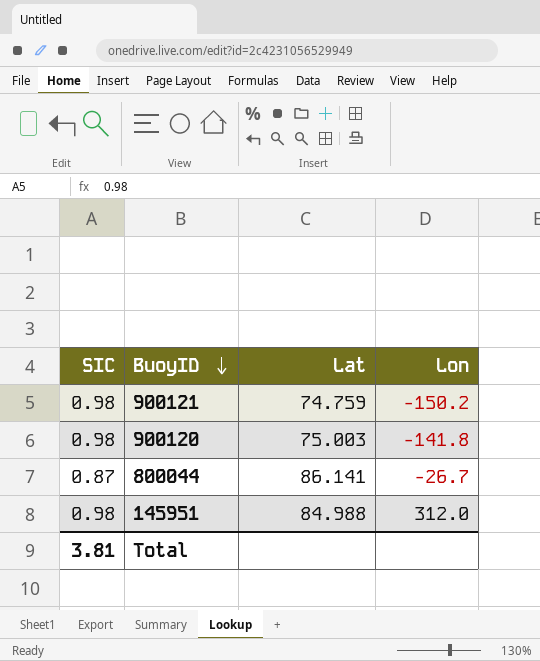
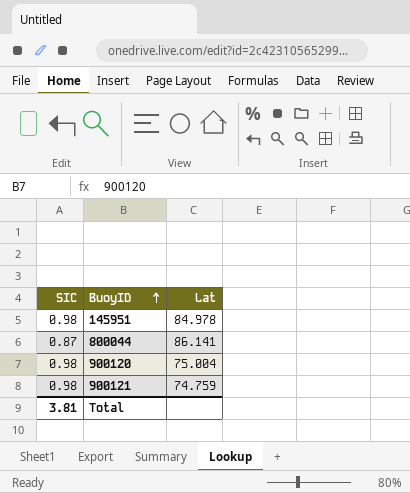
row order: BuoyID descending -> BuoyID ascending
column Lon | position: 4 -> none
145951 | Lat: 84.988 -> 84.978
900120 | Lat: 75.003 -> 75.004

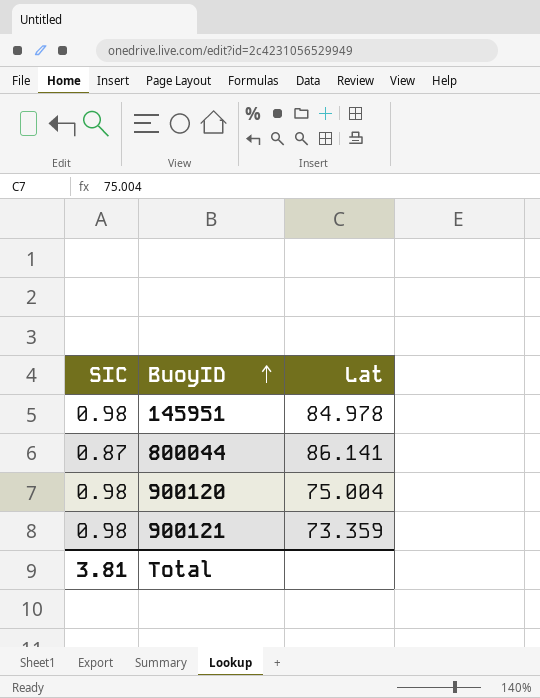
900121 | Lat: 74.759 -> 73.359

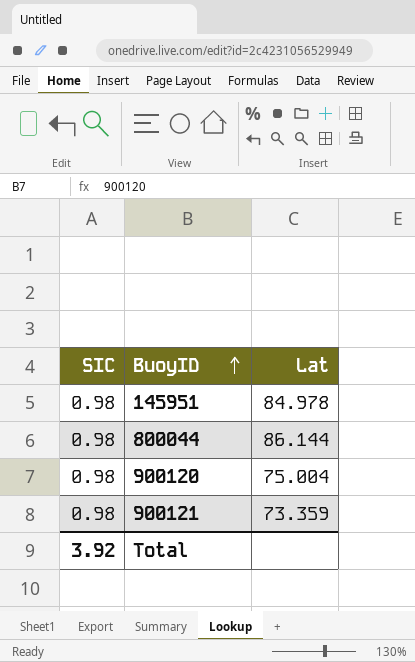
800044 | SIC: 0.87 -> 0.98
800044 | Lat: 86.141 -> 86.144
Total | SIC: 3.81 -> 3.92

